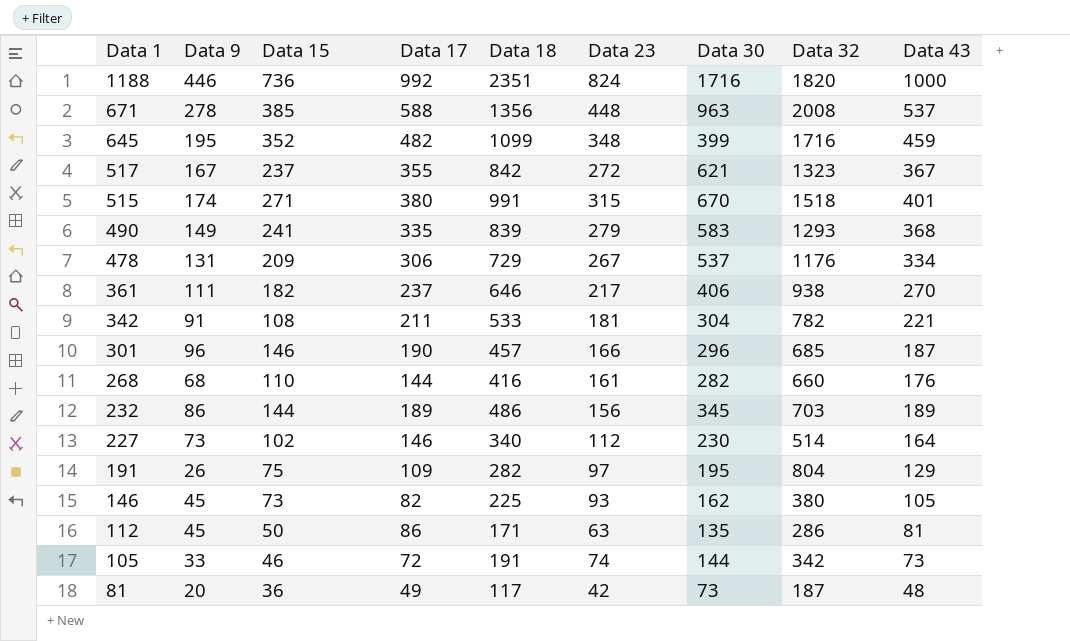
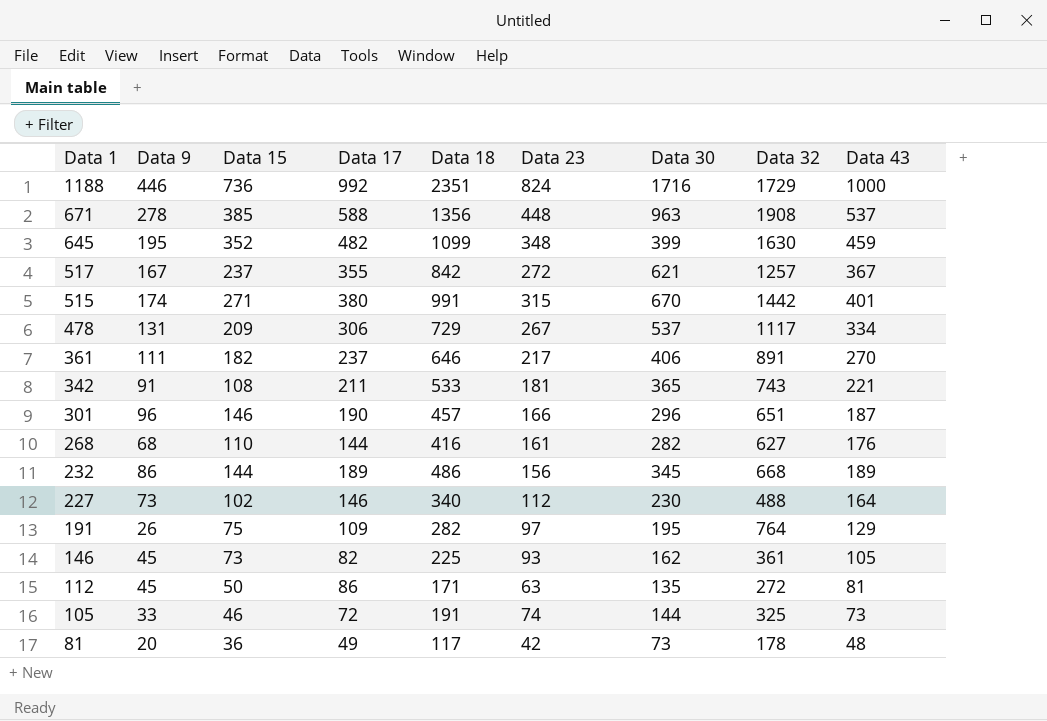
row 490: 149 | 241 | 335 | 839 | 279 | 583 | 1293 | 368 -> none
1188 | Data 32: 1820 -> 1729
671 | Data 32: 2008 -> 1908
645 | Data 32: 1716 -> 1630
517 | Data 32: 1323 -> 1257
515 | Data 32: 1518 -> 1442
478 | Data 32: 1176 -> 1117
361 | Data 32: 938 -> 891
342 | Data 30: 304 -> 365
342 | Data 32: 782 -> 743
301 | Data 32: 685 -> 651
268 | Data 32: 660 -> 627
232 | Data 32: 703 -> 668
227 | Data 32: 514 -> 488
191 | Data 32: 804 -> 764
146 | Data 32: 380 -> 361
112 | Data 32: 286 -> 272
105 | Data 32: 342 -> 325
81 | Data 32: 187 -> 178

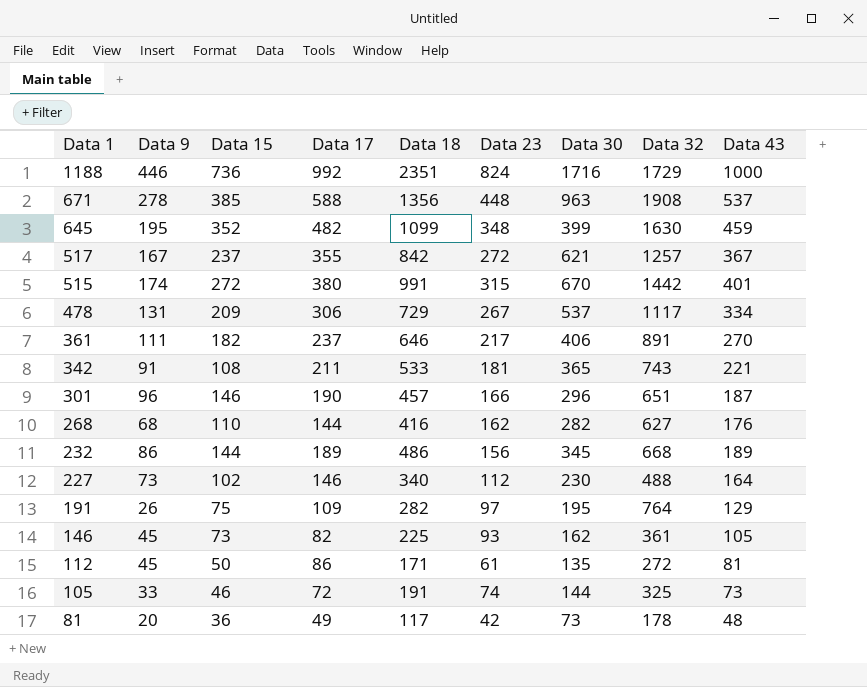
515 | Data 15: 271 -> 272
268 | Data 23: 161 -> 162
112 | Data 23: 63 -> 61

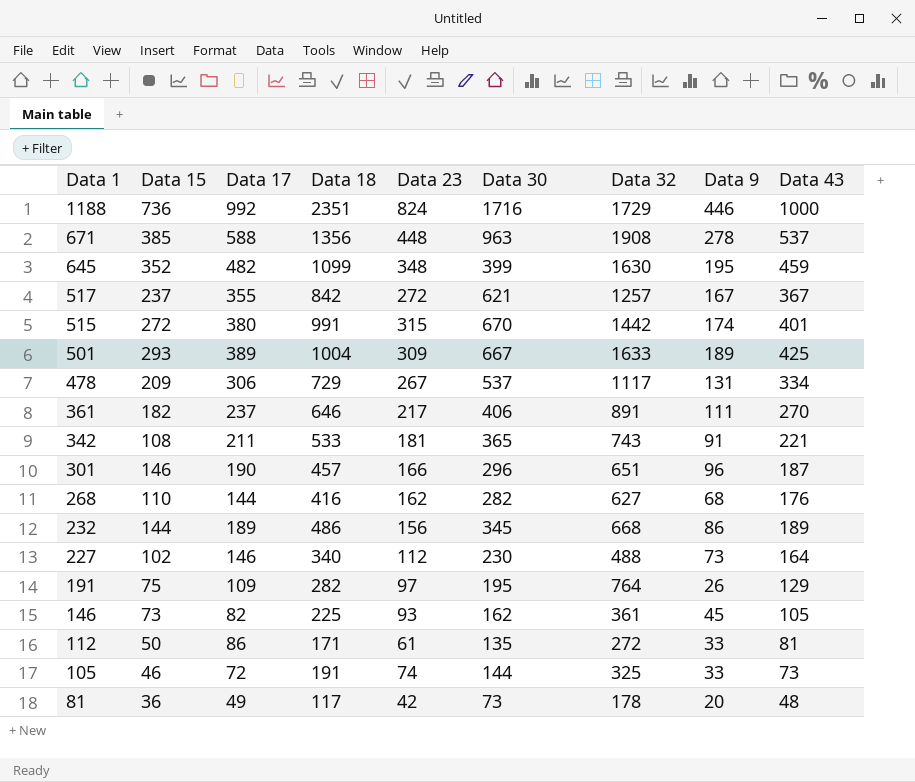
column Data 9 | position: 2 -> 8
row 501: none -> 293 | 389 | 1004 | 309 | 667 | 1633 | 189 | 425
112 | Data 9: 45 -> 33

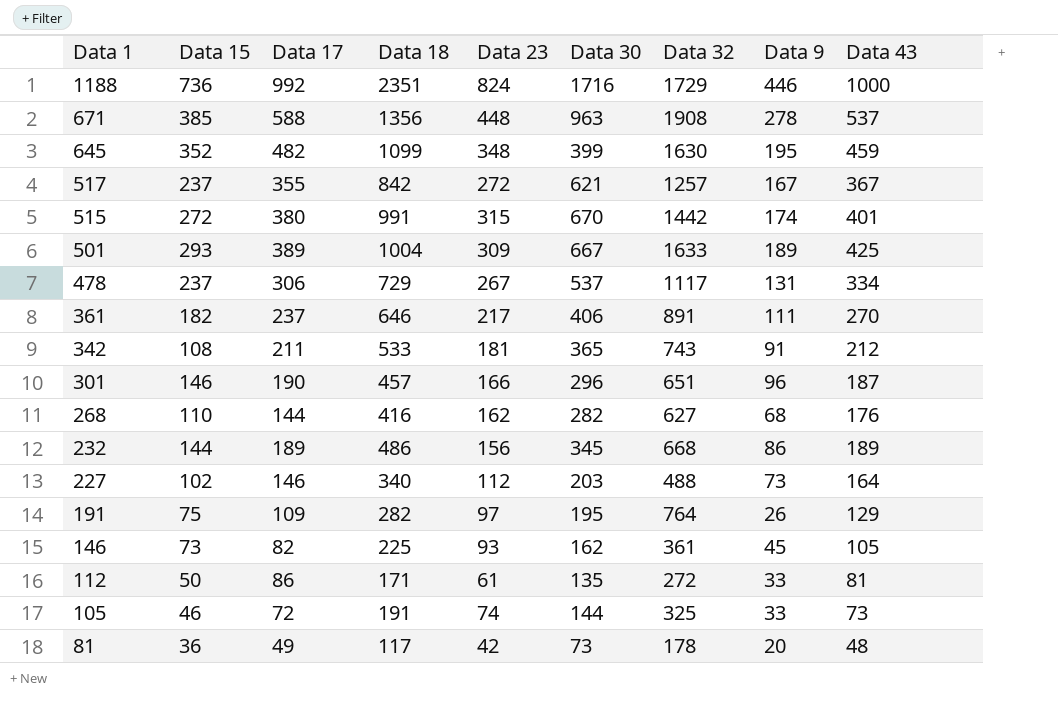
478 | Data 15: 209 -> 237
342 | Data 43: 221 -> 212
227 | Data 30: 230 -> 203

